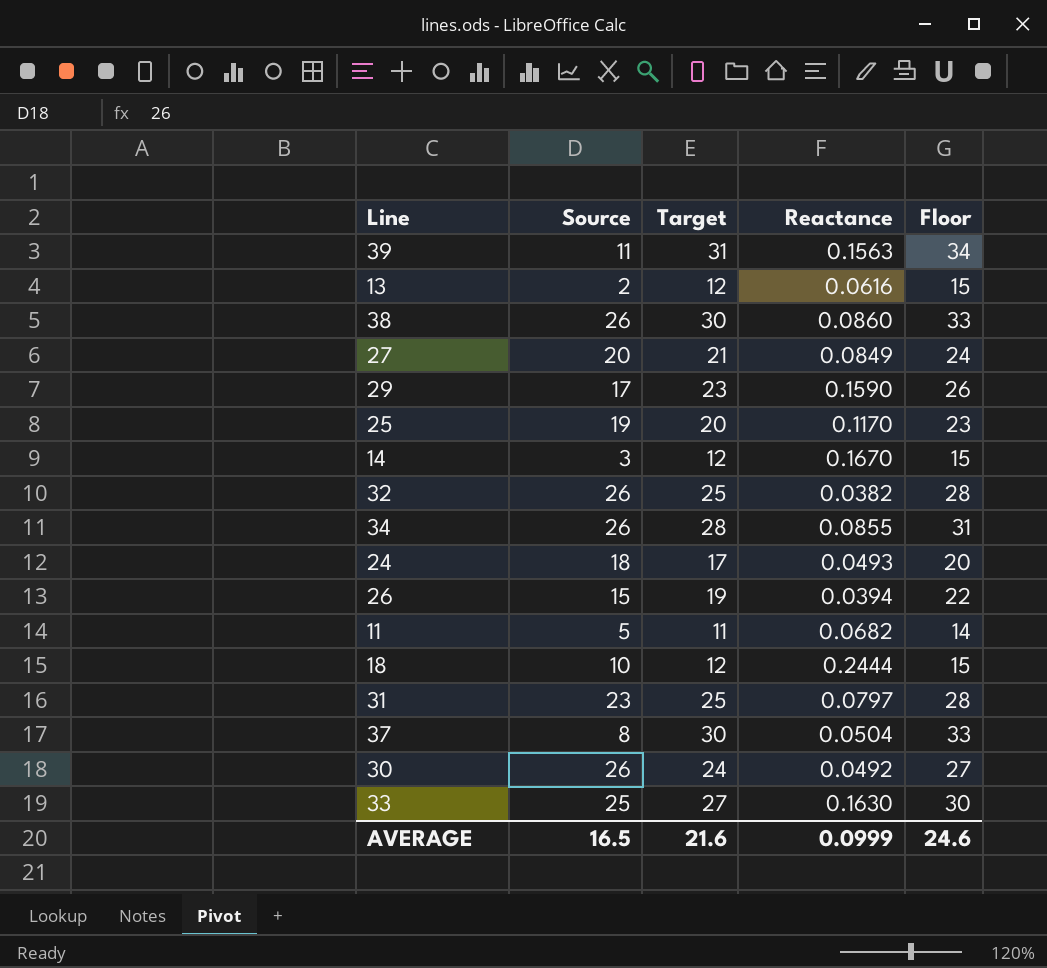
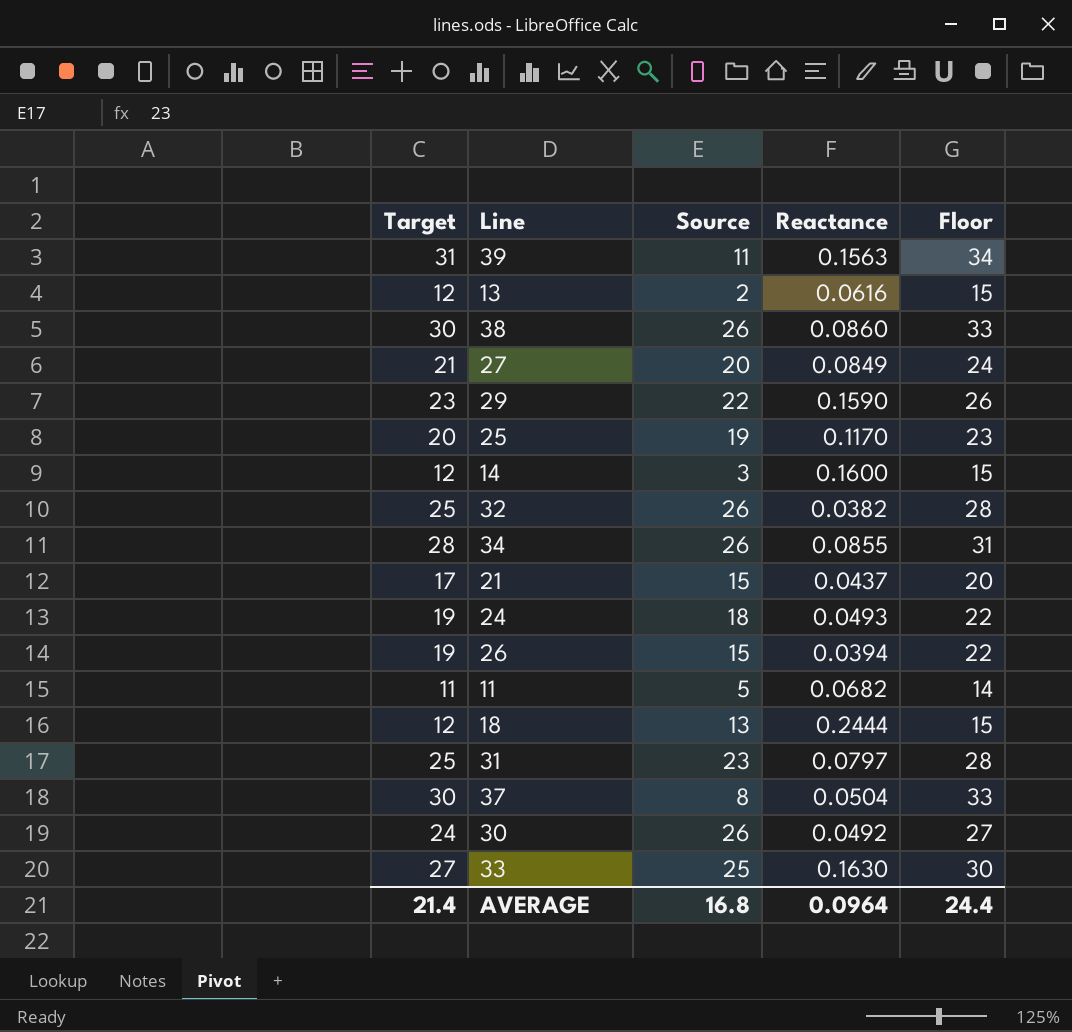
column Target | position: 3 -> 1
29 | Source: 17 -> 22
14 | Reactance: 0.1670 -> 0.1600
row 21: none -> 17 | 15 | 0.0437 | 20
24 | Target: 17 -> 19
24 | Floor: 20 -> 22
18 | Source: 10 -> 13
AVERAGE | Target: 21.6 -> 21.4
AVERAGE | Source: 16.5 -> 16.8
AVERAGE | Reactance: 0.0999 -> 0.0964
AVERAGE | Floor: 24.6 -> 24.4

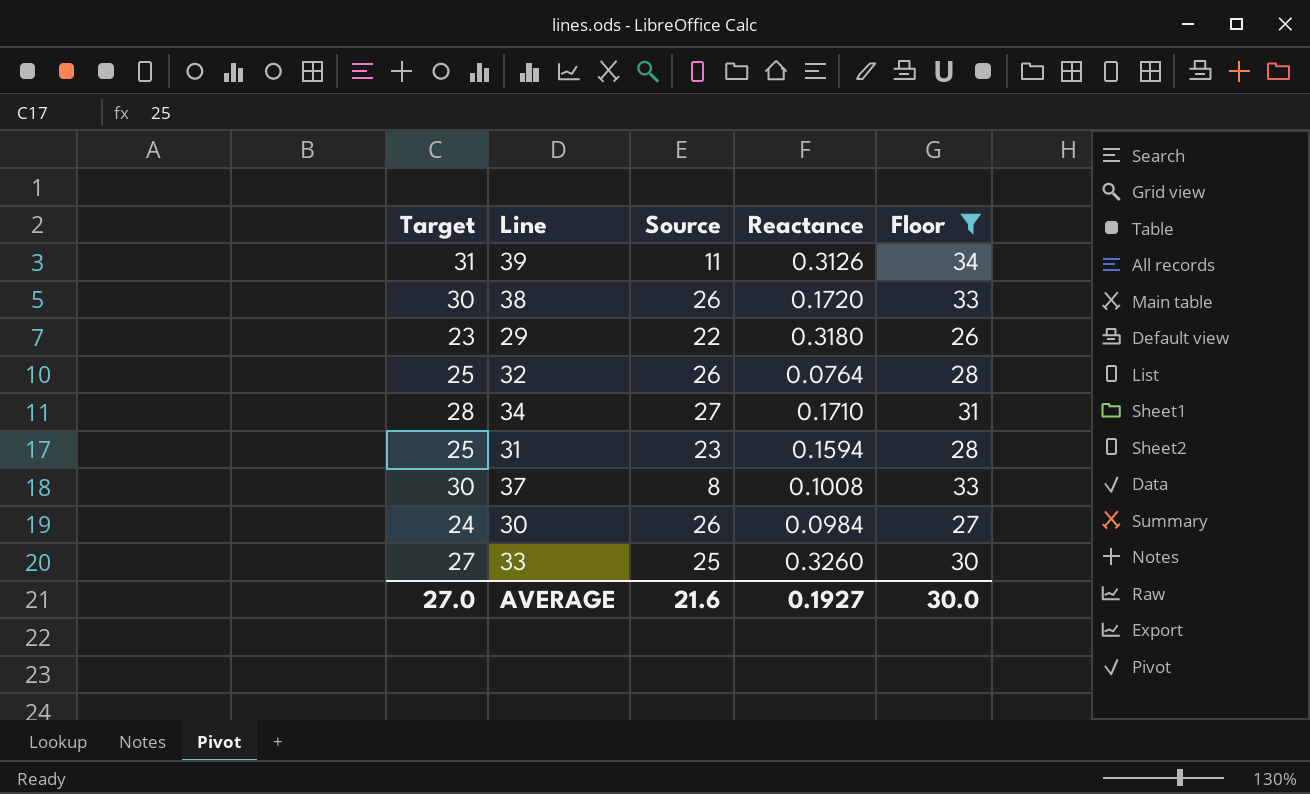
filter: none -> Floor >= 26
39 | Reactance: 0.1563 -> 0.3126
38 | Reactance: 0.0860 -> 0.1720
29 | Reactance: 0.1590 -> 0.3180
32 | Reactance: 0.0382 -> 0.0764
34 | Source: 26 -> 27
34 | Reactance: 0.0855 -> 0.1710
31 | Reactance: 0.0797 -> 0.1594
37 | Reactance: 0.0504 -> 0.1008
30 | Reactance: 0.0492 -> 0.0984
33 | Reactance: 0.1630 -> 0.3260
AVERAGE | Target: 21.4 -> 27.0
AVERAGE | Source: 16.8 -> 21.6
AVERAGE | Reactance: 0.0964 -> 0.1927
AVERAGE | Floor: 24.4 -> 30.0

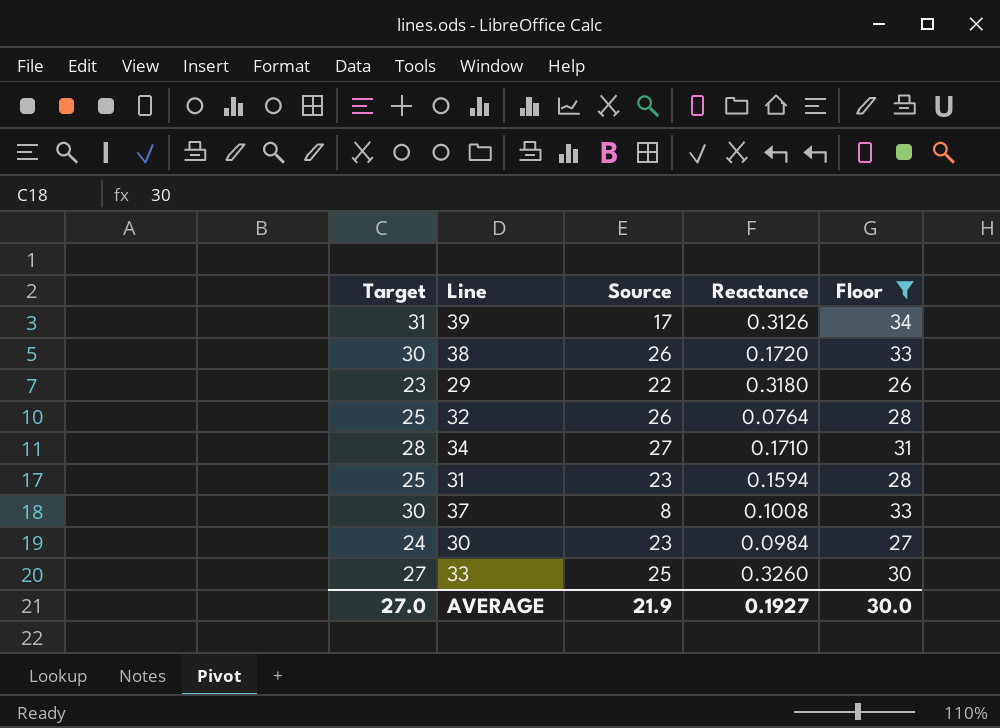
39 | Source: 11 -> 17
30 | Source: 26 -> 23
AVERAGE | Source: 21.6 -> 21.9

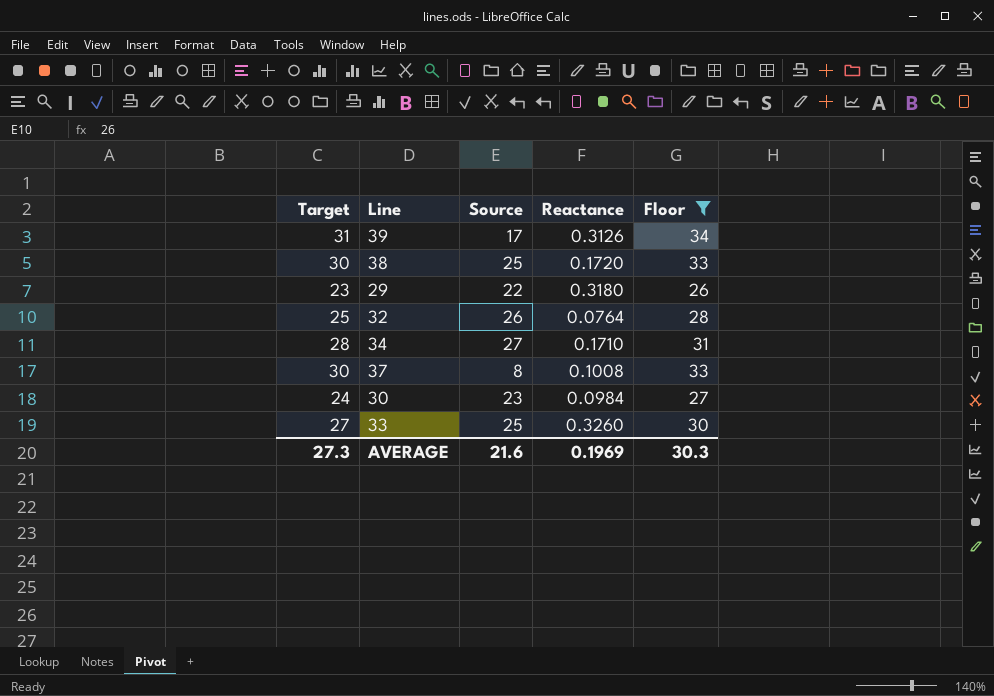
row 31: 25 | 23 | 0.1594 | 28 -> none
38 | Source: 26 -> 25
AVERAGE | Target: 27.0 -> 27.3
AVERAGE | Source: 21.9 -> 21.6
AVERAGE | Reactance: 0.1927 -> 0.1969
AVERAGE | Floor: 30.0 -> 30.3

